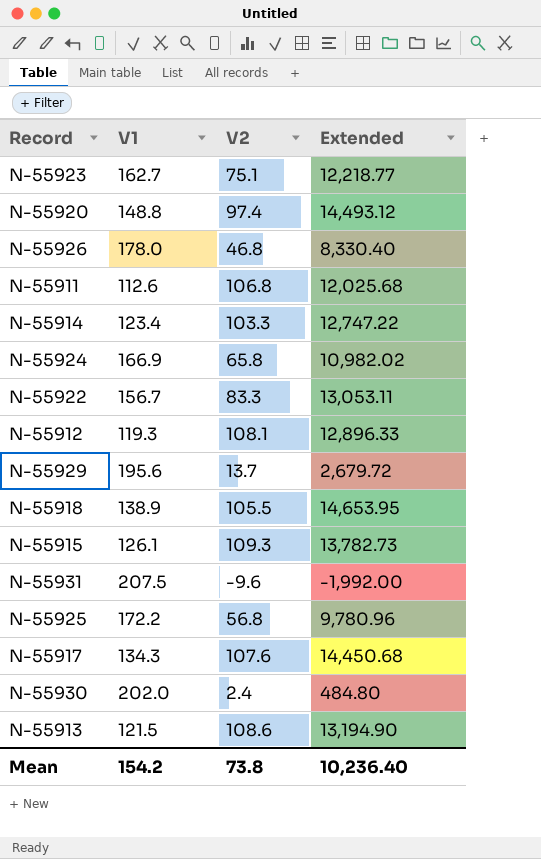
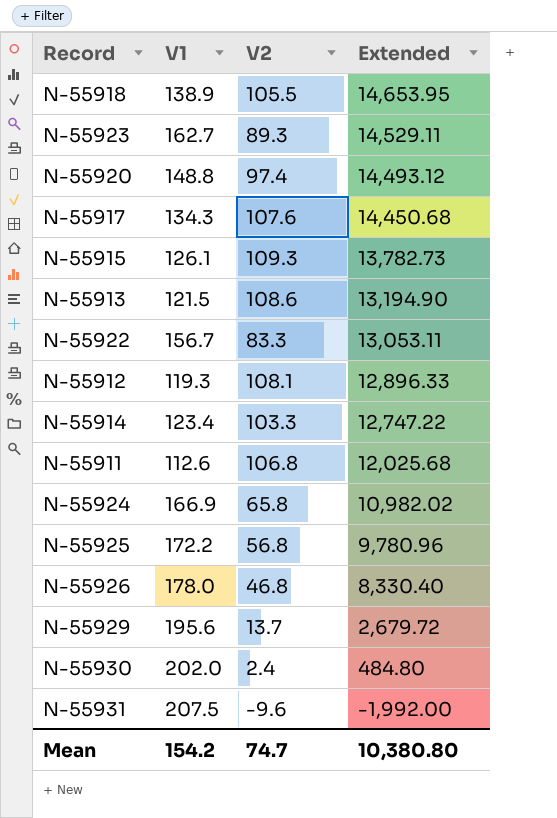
row order: none -> Extended descending
N-55923 | V2: 75.1 -> 89.3
N-55923 | Extended: 12,218.77 -> 14,529.11
Mean | V2: 73.8 -> 74.7
Mean | Extended: 10,236.40 -> 10,380.80

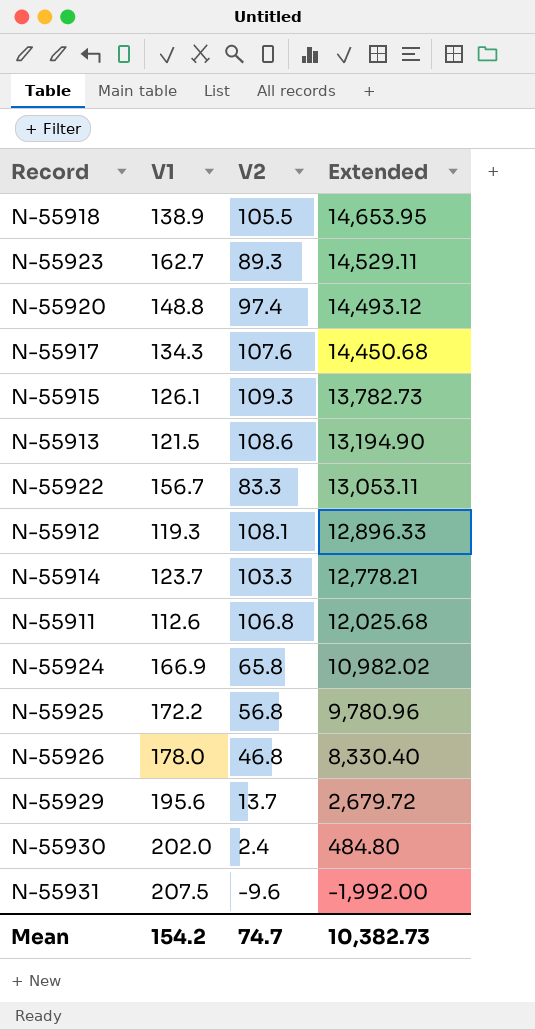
N-55914 | V1: 123.4 -> 123.7
N-55914 | Extended: 12,747.22 -> 12,778.21
Mean | Extended: 10,380.80 -> 10,382.73

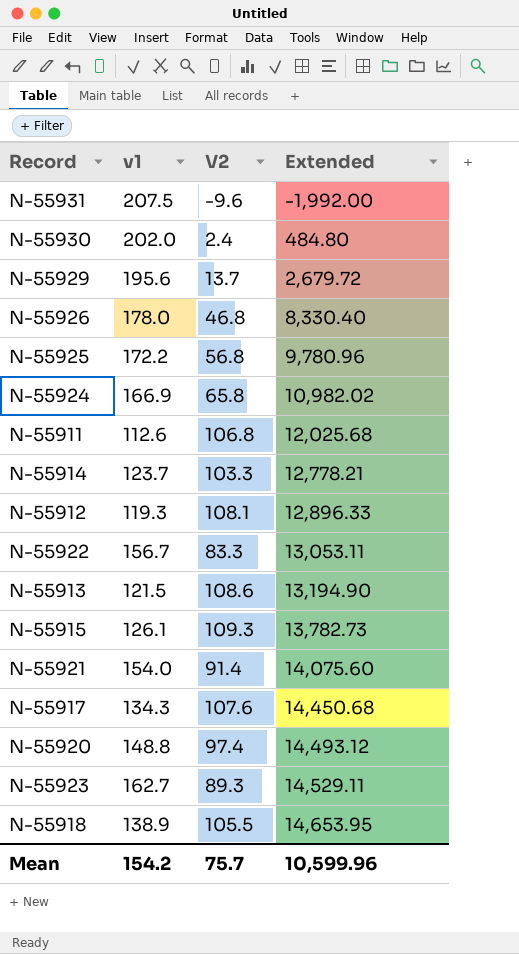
row order: Extended descending -> Extended ascending
column name: V1 -> v1
row N-55921: none -> 154.0 | 91.4 | 14,075.60
Mean | V2: 74.7 -> 75.7
Mean | Extended: 10,382.73 -> 10,599.96

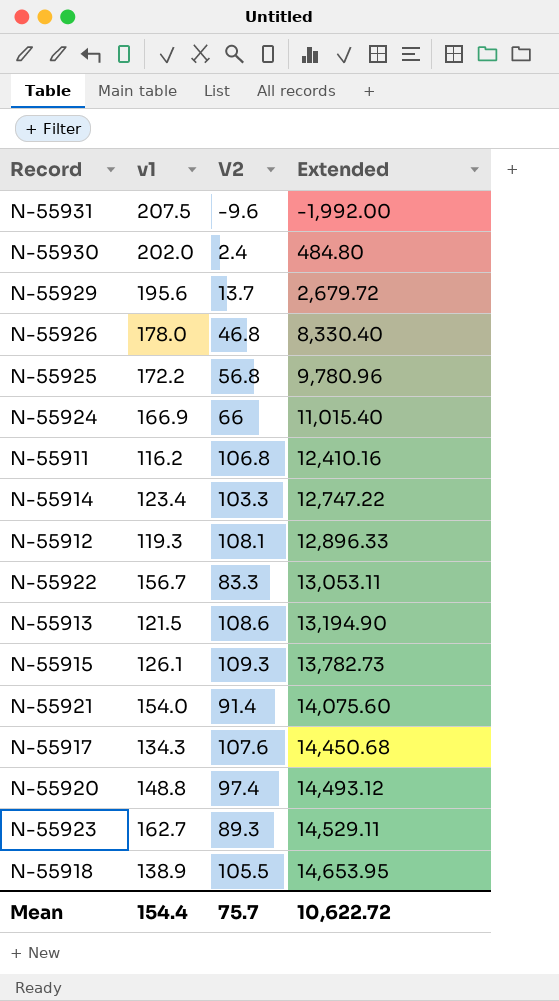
N-55924 | V2: 65.8 -> 66
N-55924 | Extended: 10,982.02 -> 11,015.40
N-55911 | v1: 112.6 -> 116.2
N-55911 | Extended: 12,025.68 -> 12,410.16
N-55914 | v1: 123.7 -> 123.4
N-55914 | Extended: 12,778.21 -> 12,747.22
Mean | v1: 154.2 -> 154.4
Mean | Extended: 10,599.96 -> 10,622.72

